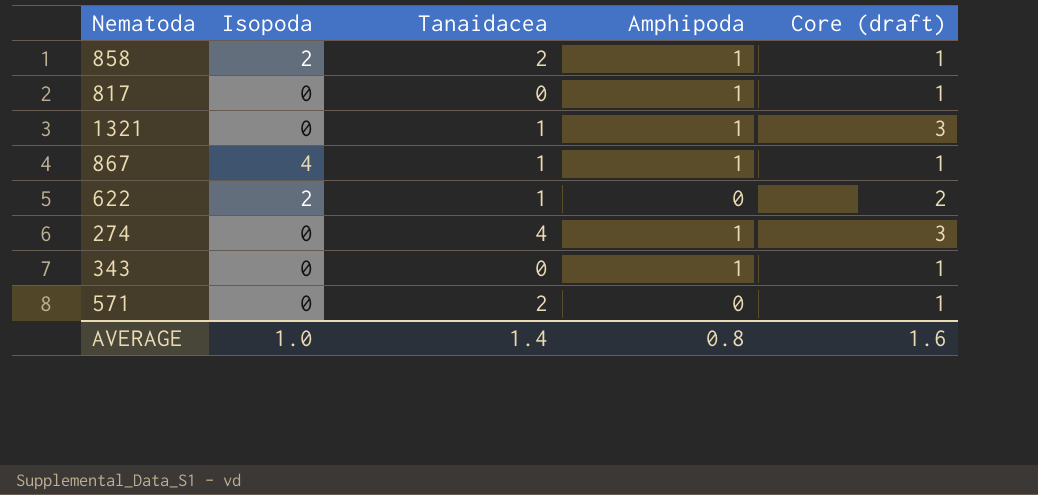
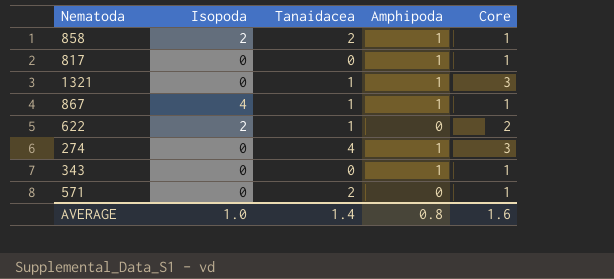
column name: Core (draft) -> Core

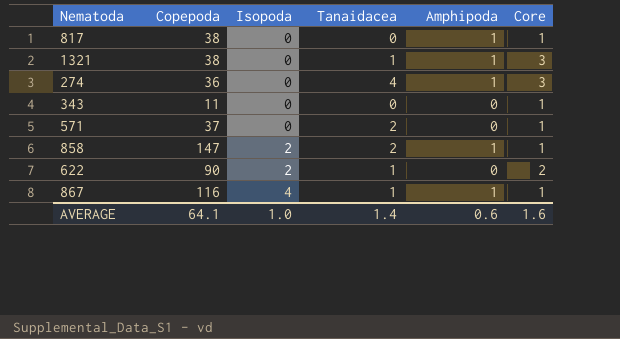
row order: none -> Isopoda ascending
column Copepoda | position: none -> 2
343 | Amphipoda: 1 -> 0
AVERAGE | Amphipoda: 0.8 -> 0.6

